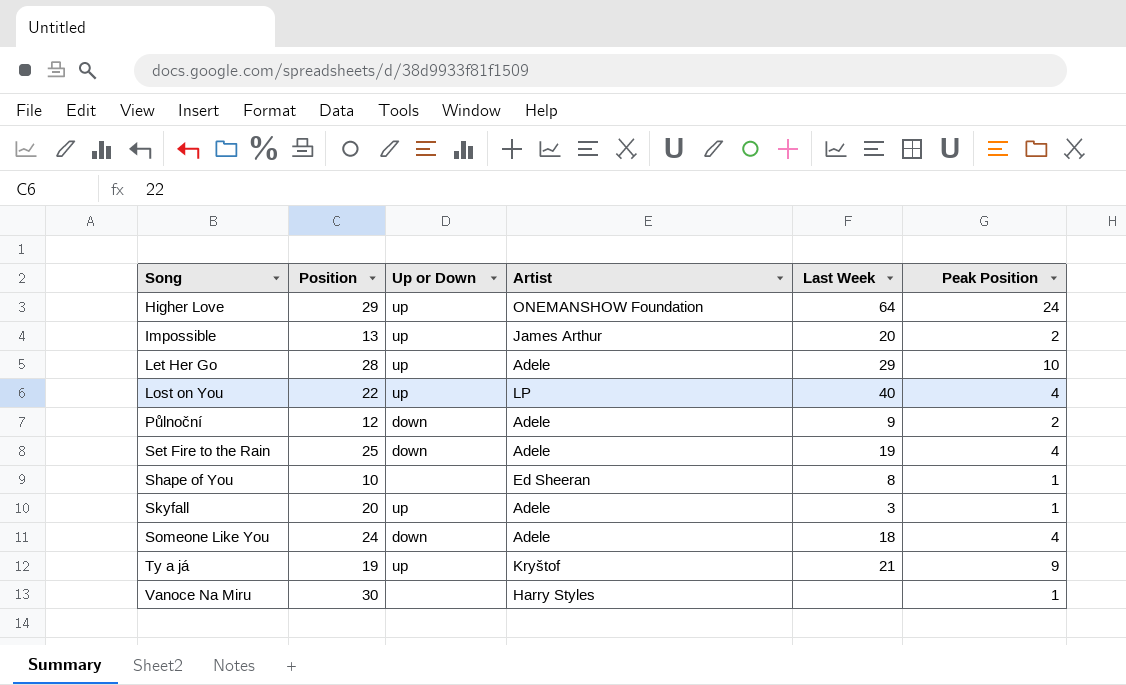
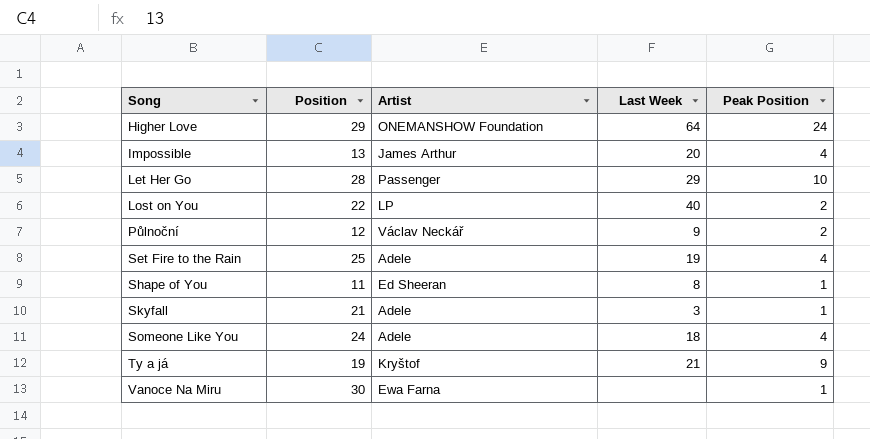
column Up or Down | position: 3 -> none
Impossible | Peak Position: 2 -> 4
Let Her Go | Artist: Adele -> Passenger
Lost on You | Peak Position: 4 -> 2
Půlnoční | Artist: Adele -> Václav Neckář
Shape of You | Position: 10 -> 11
Skyfall | Position: 20 -> 21
Vanoce Na Miru | Artist: Harry Styles -> Ewa Farna

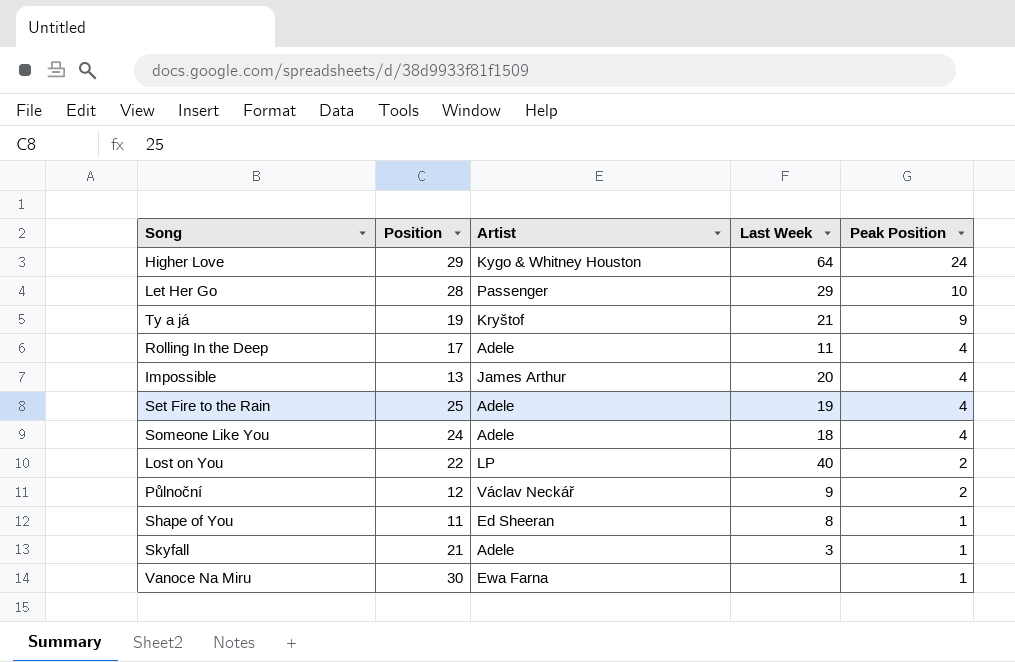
row order: Song ascending -> Peak Position descending
Higher Love | Artist: ONEMANSHOW Foundation -> Kygo & Whitney Houston
row Rolling In the Deep: none -> 17 | Adele | 11 | 4

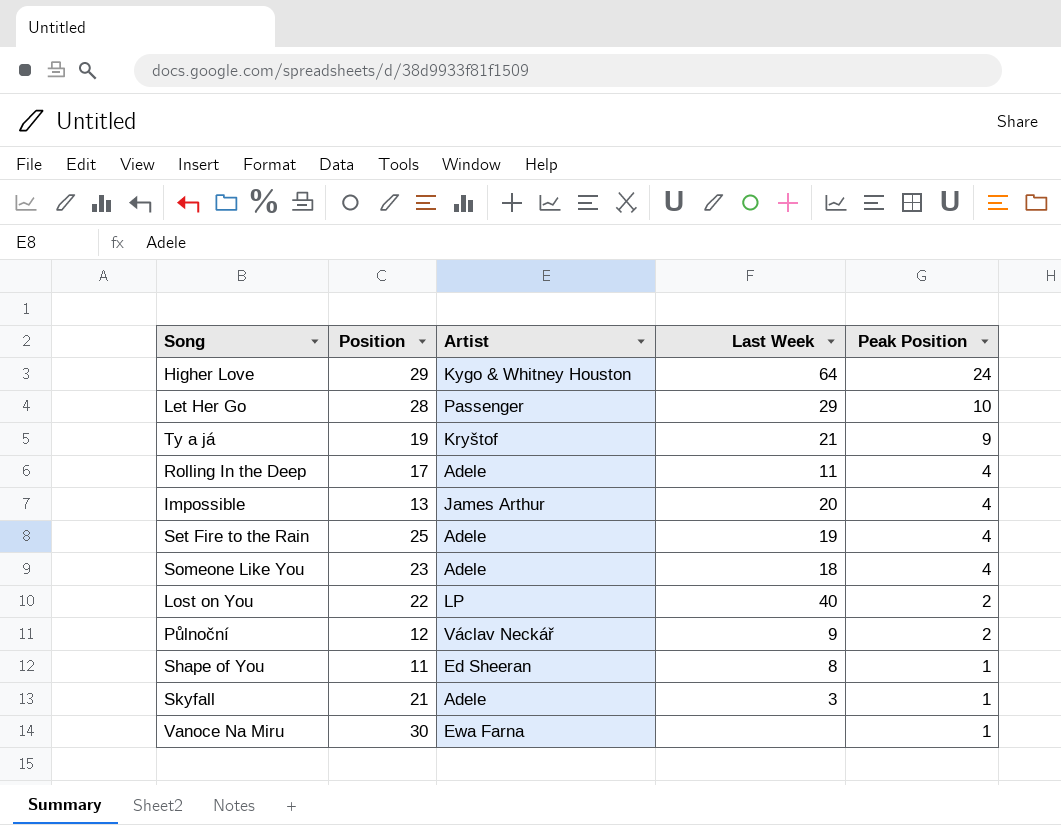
Someone Like You | Position: 24 -> 23

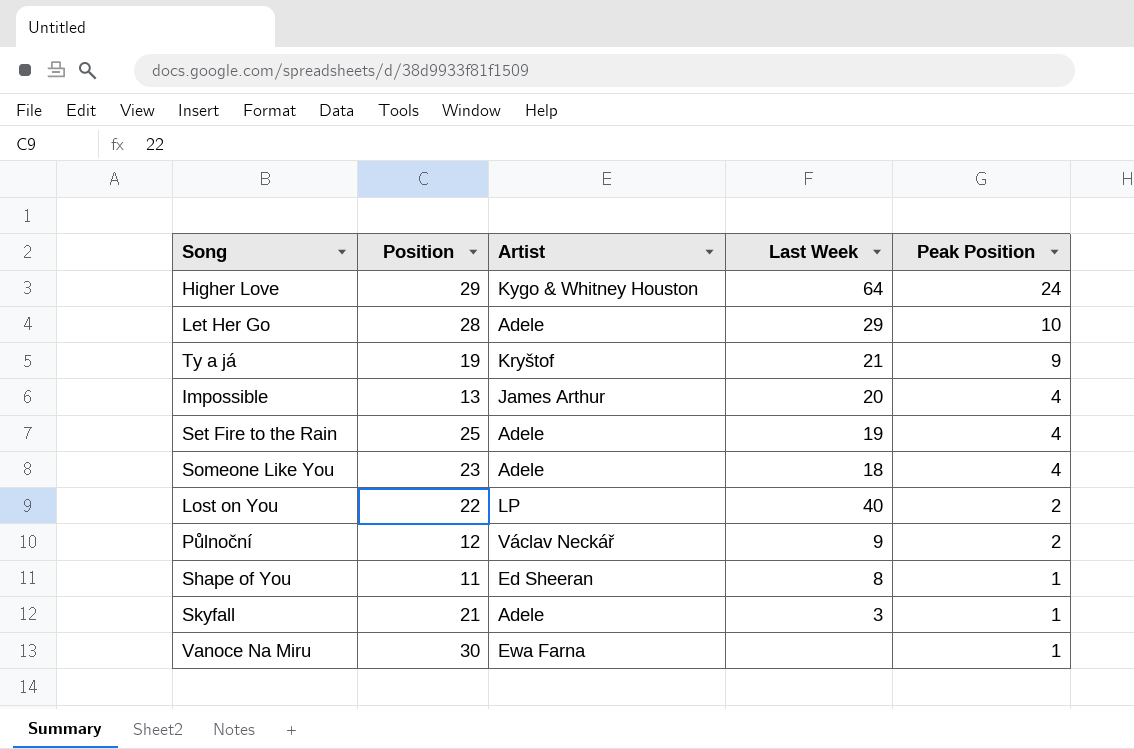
row Rolling In the Deep: 17 | Adele | 11 | 4 -> none
Let Her Go | Artist: Passenger -> Adele

